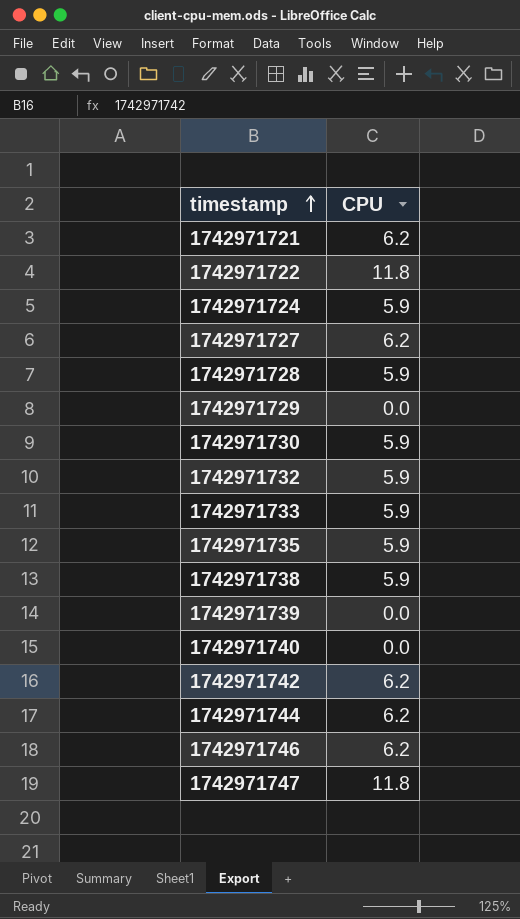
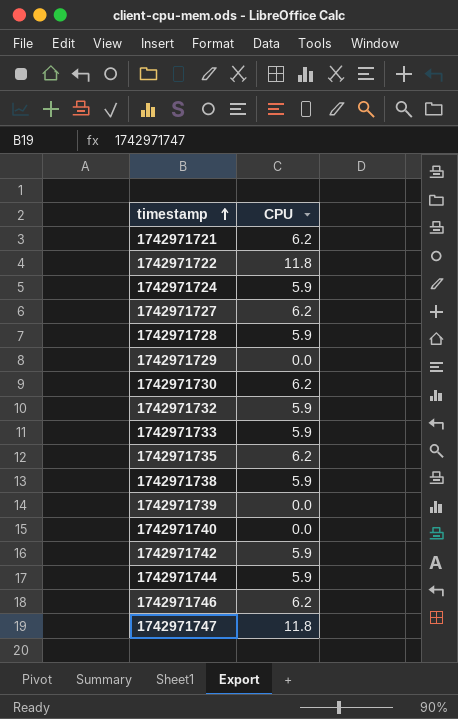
1742971730 | CPU: 5.9 -> 6.2
1742971735 | CPU: 5.9 -> 6.2
1742971742 | CPU: 6.2 -> 5.9
1742971744 | CPU: 6.2 -> 5.9

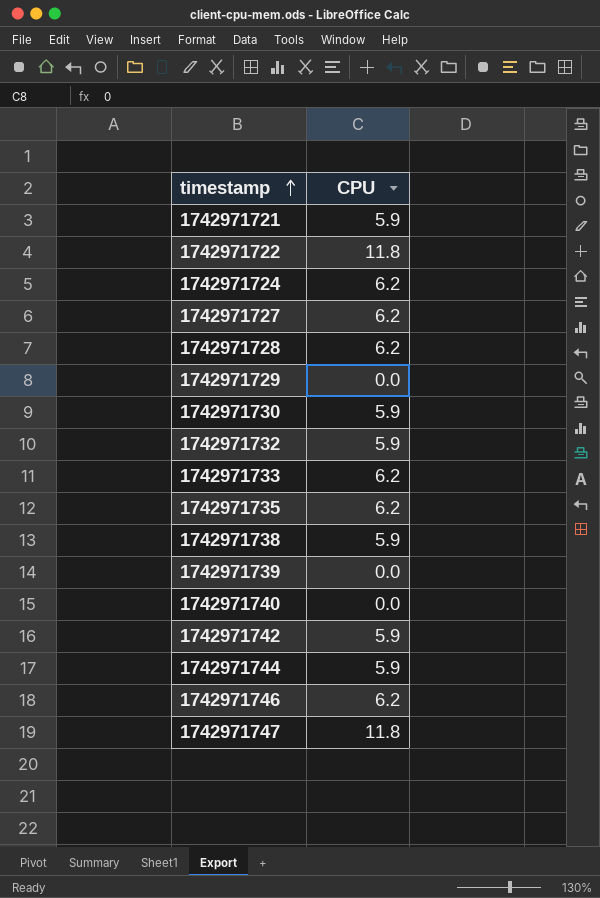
1742971721 | CPU: 6.2 -> 5.9
1742971724 | CPU: 5.9 -> 6.2
1742971728 | CPU: 5.9 -> 6.2
1742971730 | CPU: 6.2 -> 5.9
1742971733 | CPU: 5.9 -> 6.2

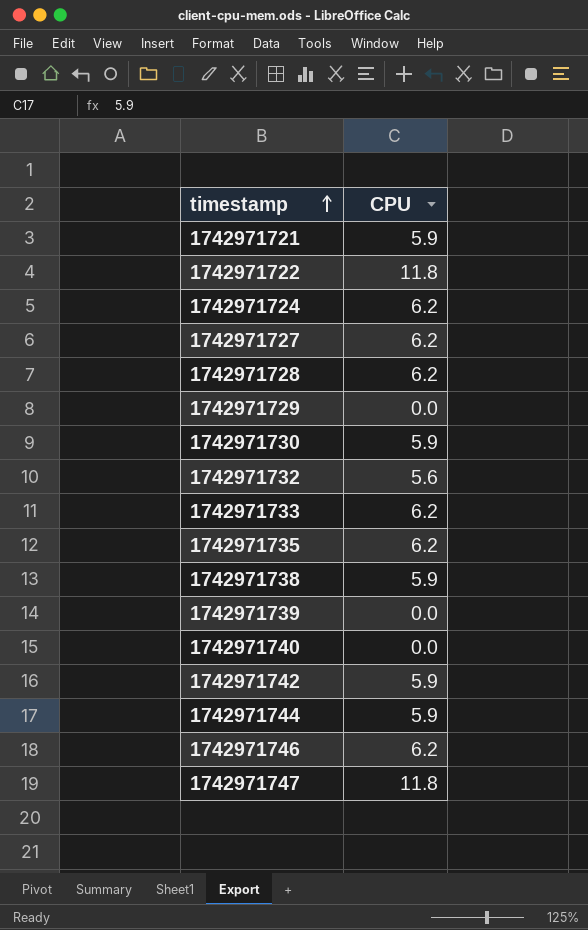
1742971732 | CPU: 5.9 -> 5.6

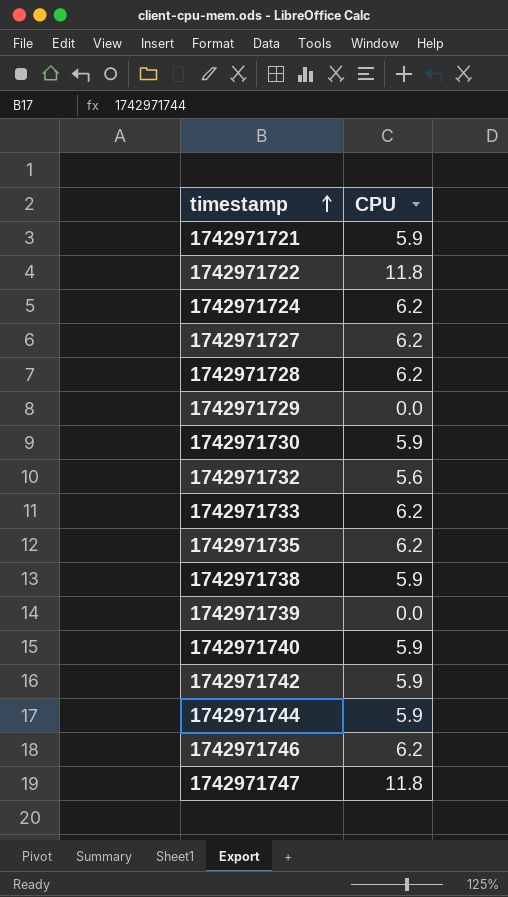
1742971740 | CPU: 0.0 -> 5.9

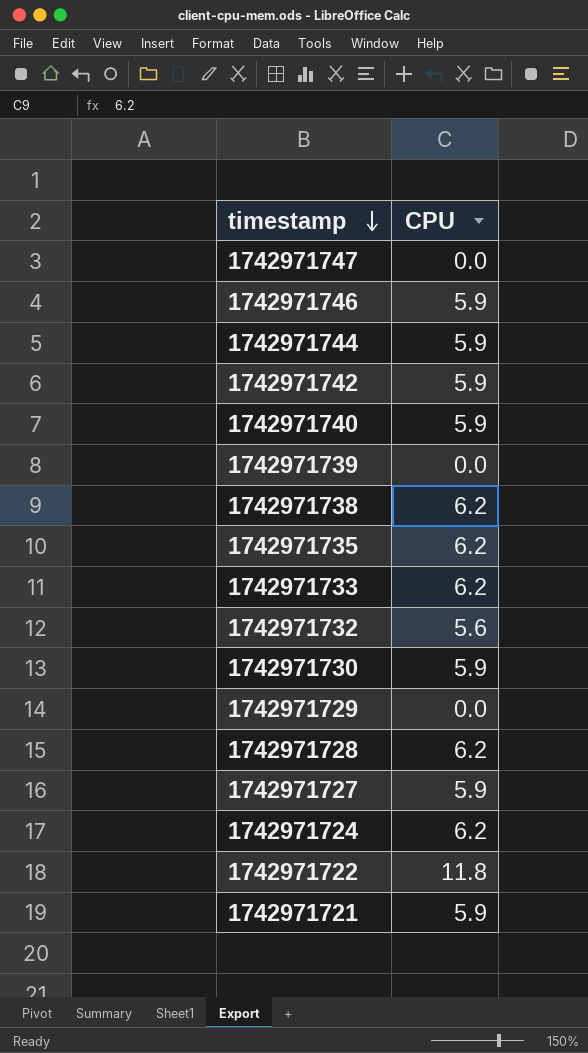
row order: timestamp ascending -> timestamp descending
1742971747 | CPU: 11.8 -> 0.0
1742971746 | CPU: 6.2 -> 5.9
1742971738 | CPU: 5.9 -> 6.2
1742971727 | CPU: 6.2 -> 5.9

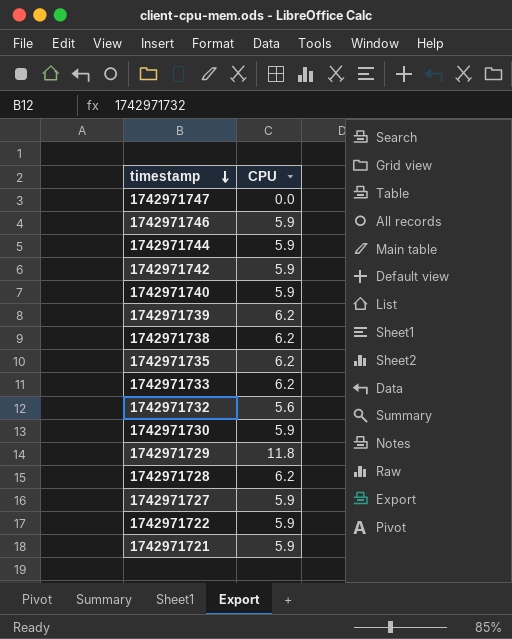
row 1742971724: 6.2 -> none
1742971739 | CPU: 0.0 -> 6.2
1742971729 | CPU: 0.0 -> 11.8
1742971722 | CPU: 11.8 -> 5.9

